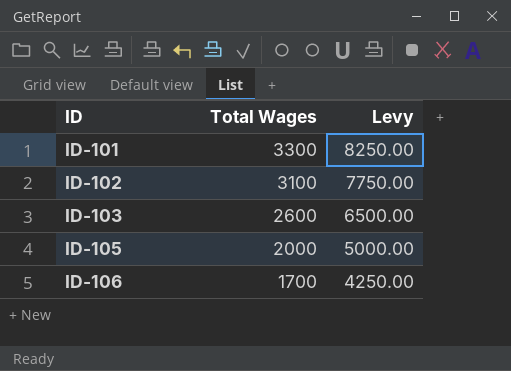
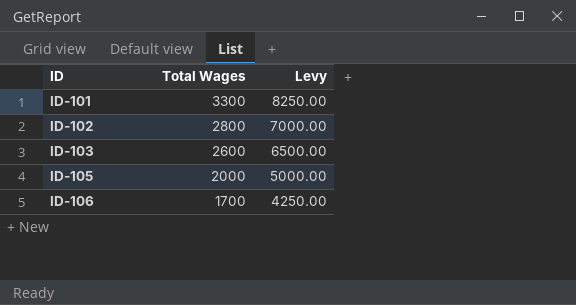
ID-102 | Total Wages: 3100 -> 2800
ID-102 | Levy: 7750.00 -> 7000.00

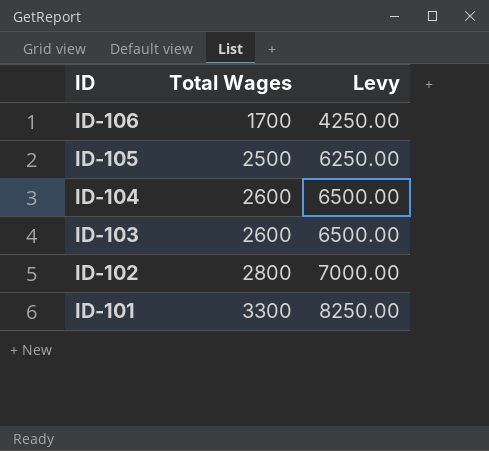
row order: ID ascending -> ID descending
ID-105 | Total Wages: 2000 -> 2500
ID-105 | Levy: 5000.00 -> 6250.00
row ID-104: none -> 2600 | 6500.00

